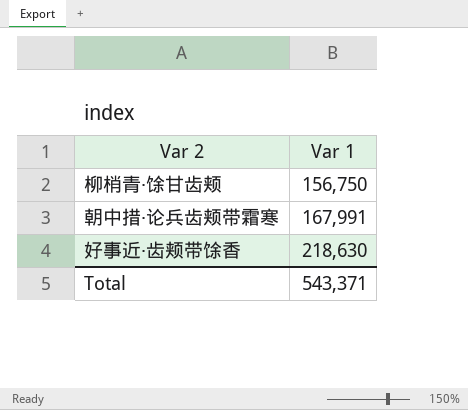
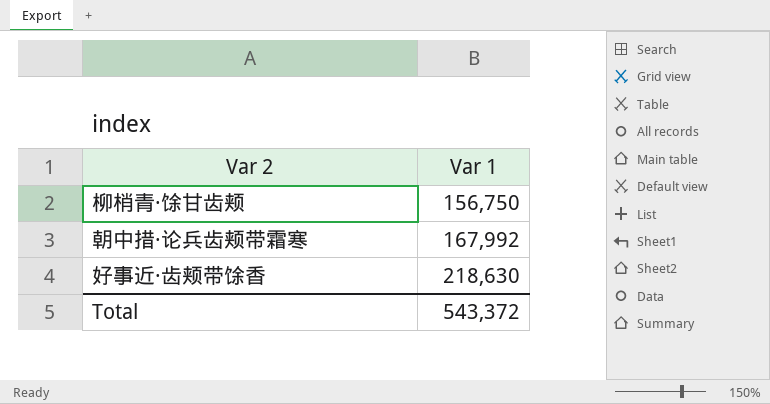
朝中措·论兵齿颊带霜寒 | Var 1: 167,991 -> 167,992
Total | Var 1: 543,371 -> 543,372

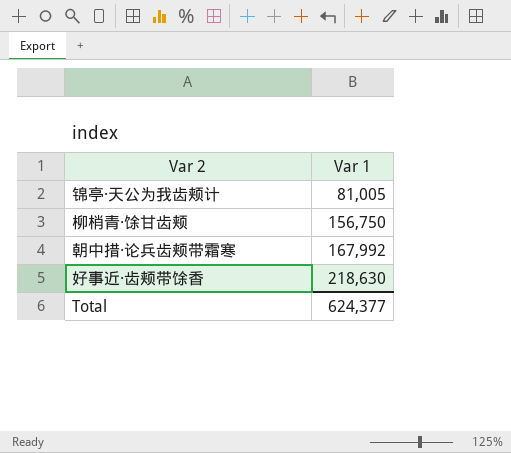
row 锦亭·天公为我齿颊计: none -> 81,005
Total | Var 1: 543,372 -> 624,377

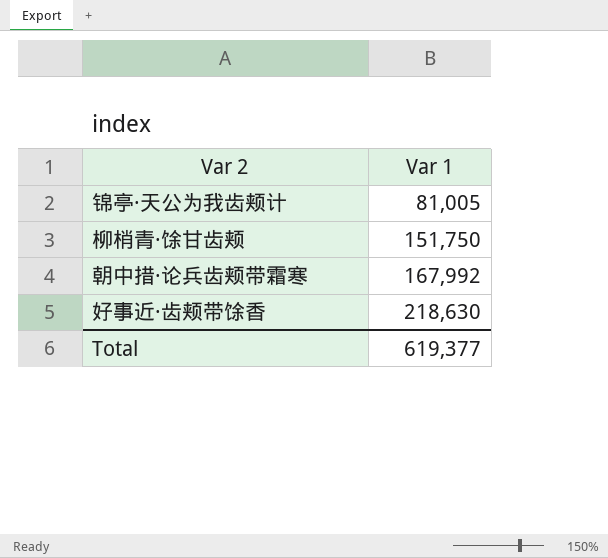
柳梢青·馀甘齿颊 | Var 1: 156,750 -> 151,750
Total | Var 1: 624,377 -> 619,377

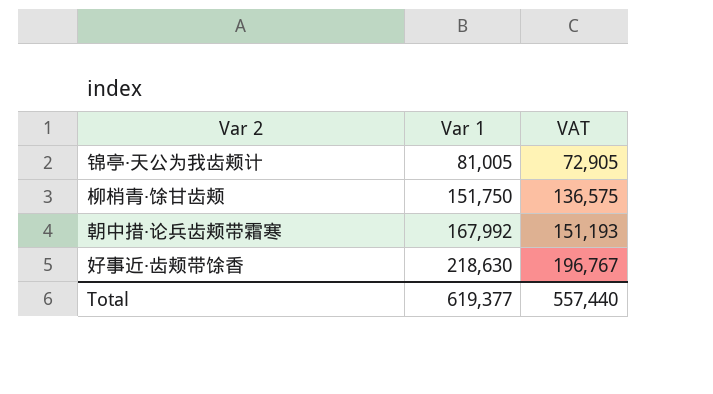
column VAT | formula: none -> [Var 1] * 0.9

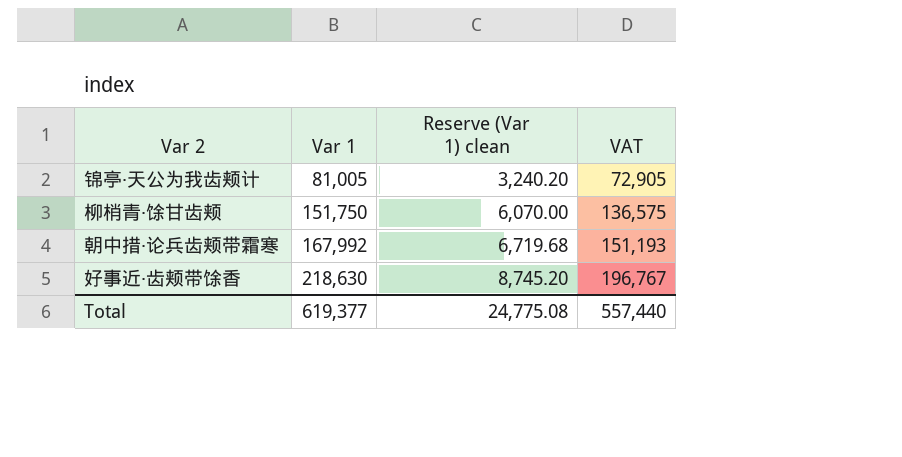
column Reserve (Var 1) clean | formula: none -> [Var 1] * 0.04

